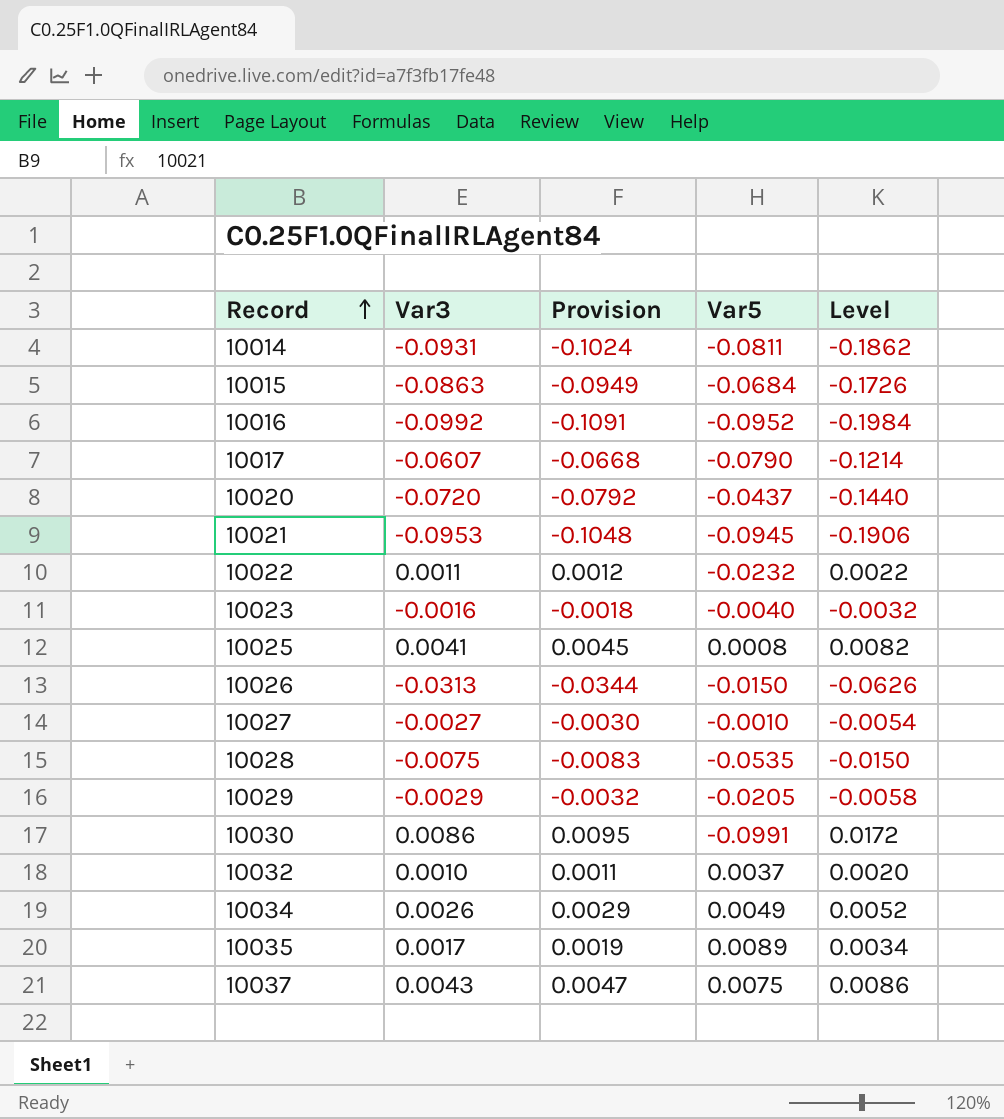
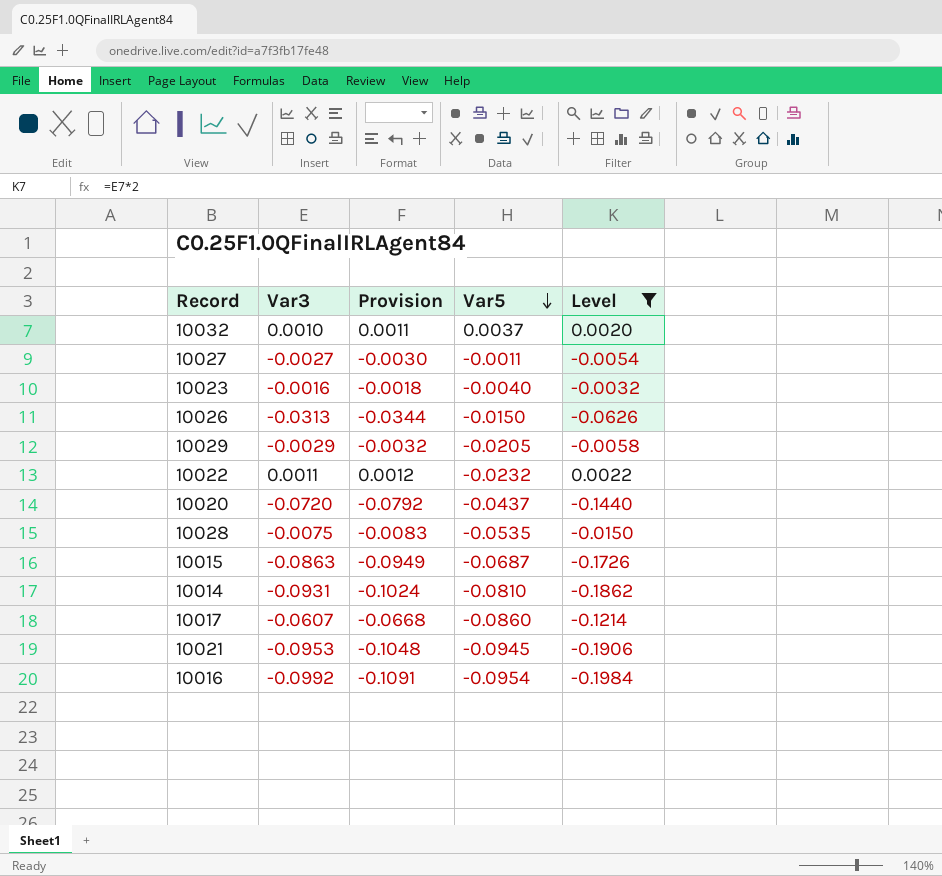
filter: none -> Level <= 0.0022
row order: Record ascending -> Var5 descending
10027 | Var5: -0.0010 -> -0.0011
10015 | Var5: -0.0684 -> -0.0687
10014 | Var5: -0.0811 -> -0.0810
10017 | Var5: -0.0790 -> -0.0860
10016 | Var5: -0.0952 -> -0.0954

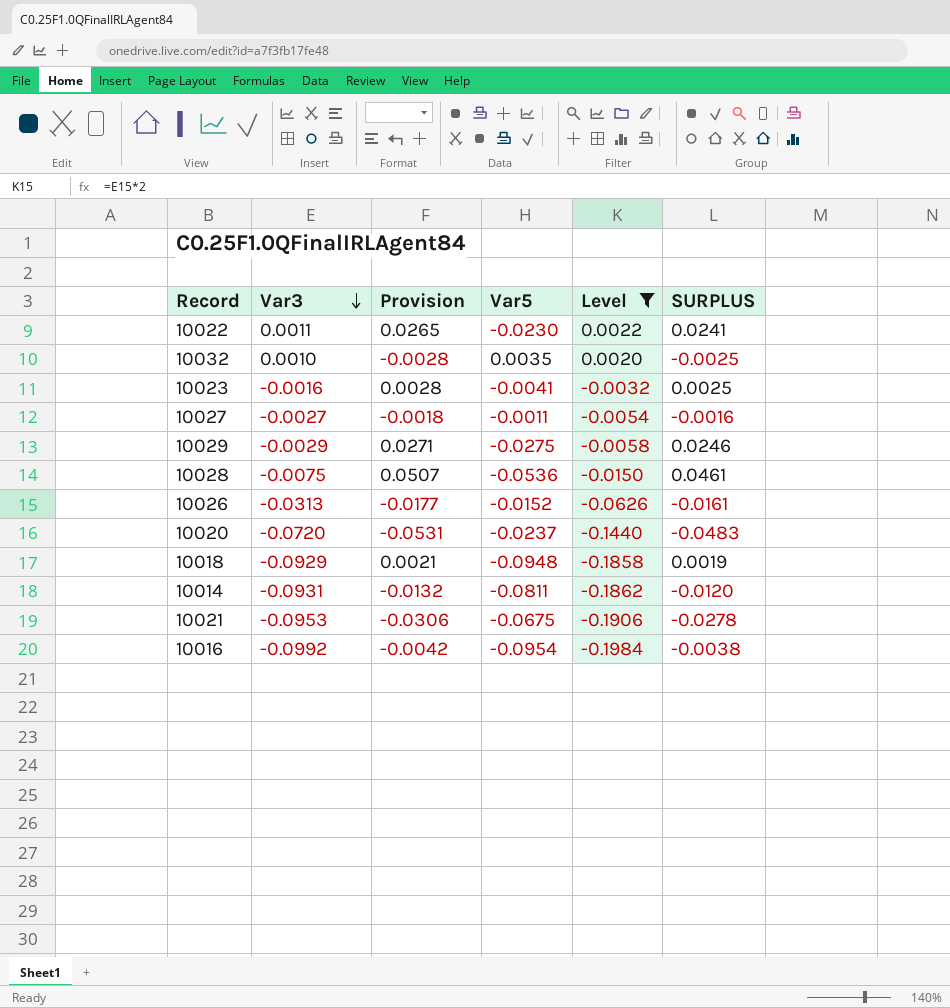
row order: Var5 descending -> Var3 descending
column Provision | formula: [Var3] * 1.1 -> [SURPLUS] * 1.1
column SURPLUS | formula: none -> [Var3] - [Var5]
row 10015: -0.0863 | -0.0949 | -0.0687 | -0.1726 -> none
row 10017: -0.0607 | -0.0668 | -0.0860 | -0.1214 -> none
10022 | Var5: -0.0232 -> -0.0230
10032 | Var5: 0.0037 -> 0.0035
10023 | Var5: -0.0040 -> -0.0041
10029 | Var5: -0.0205 -> -0.0275
10028 | Var5: -0.0535 -> -0.0536
10026 | Var5: -0.0150 -> -0.0152
10020 | Var5: -0.0437 -> -0.0237
row 10018: none -> -0.0929 | 0.0021 | -0.0948 | -0.1858 | 0.0019
10014 | Var5: -0.0810 -> -0.0811
10021 | Var5: -0.0945 -> -0.0675

